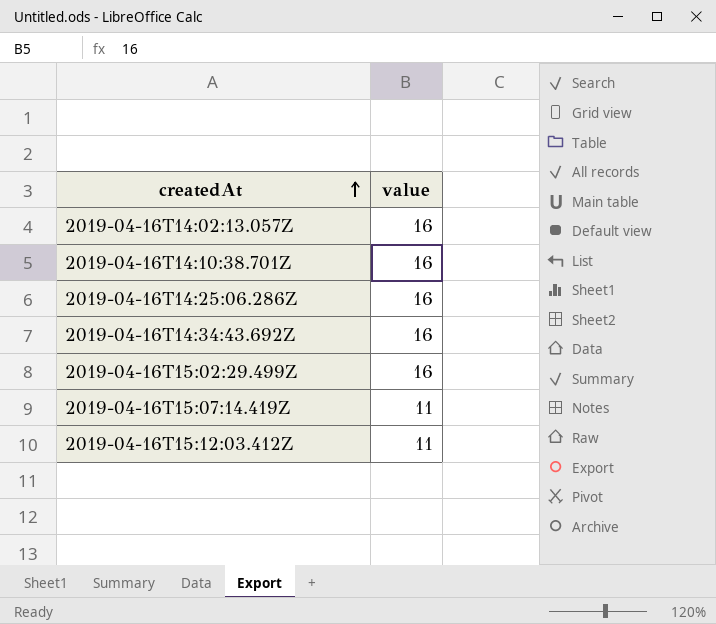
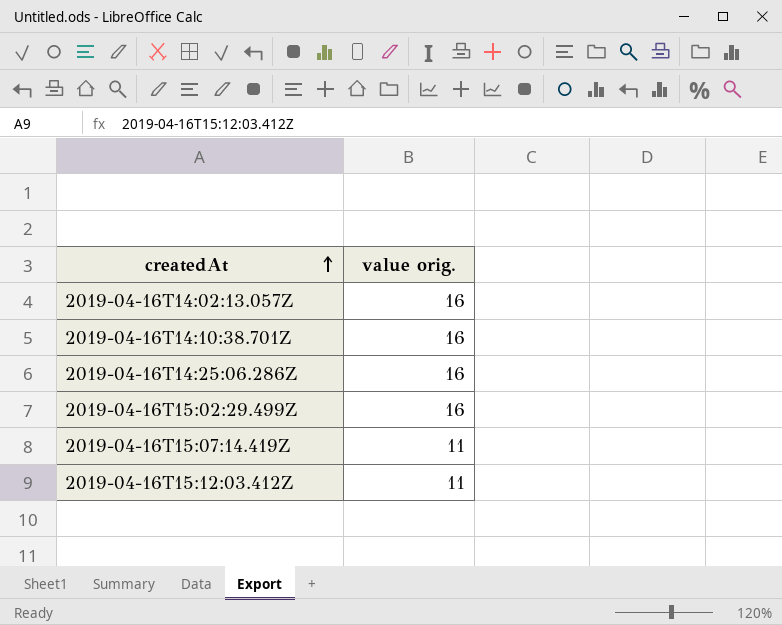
column name: value -> value orig.
row 2019-04-16T14:34:43.692Z: 16 -> none

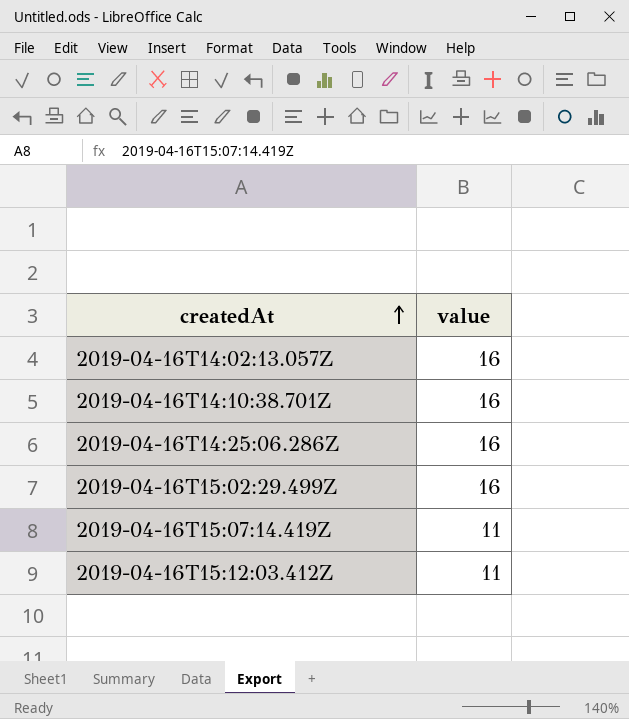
column name: value orig. -> value

